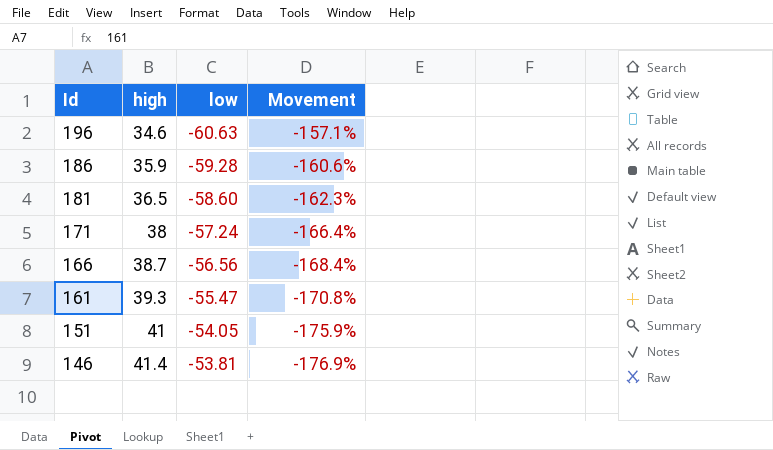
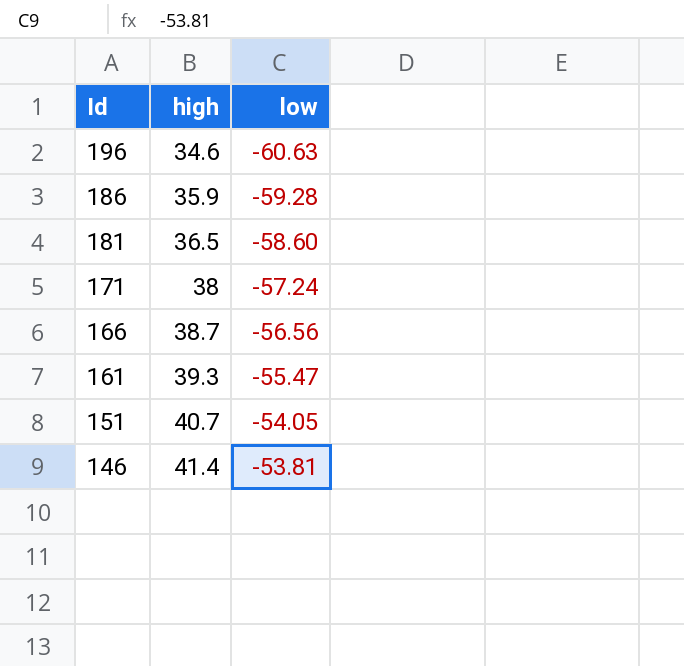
column Movement | formula: ([high] - [low]) / [low] -> none
151 | high: 41 -> 40.7

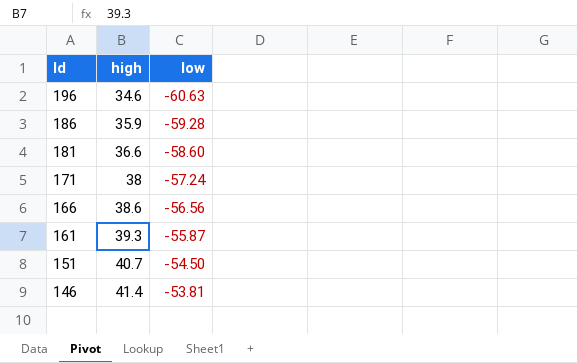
181 | high: 36.5 -> 36.6
166 | high: 38.7 -> 38.6
161 | low: -55.47 -> -55.87
151 | low: -54.05 -> -54.50

